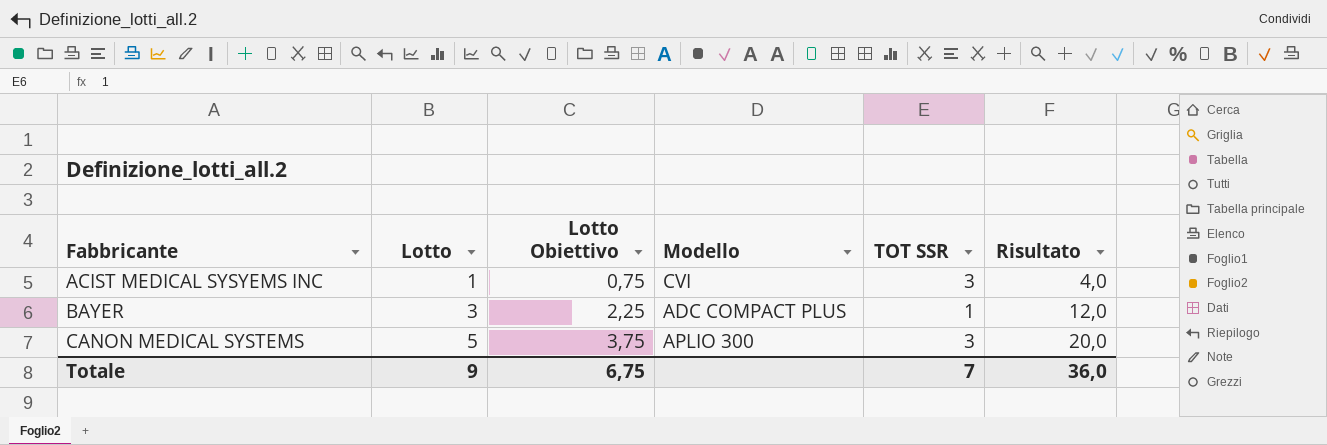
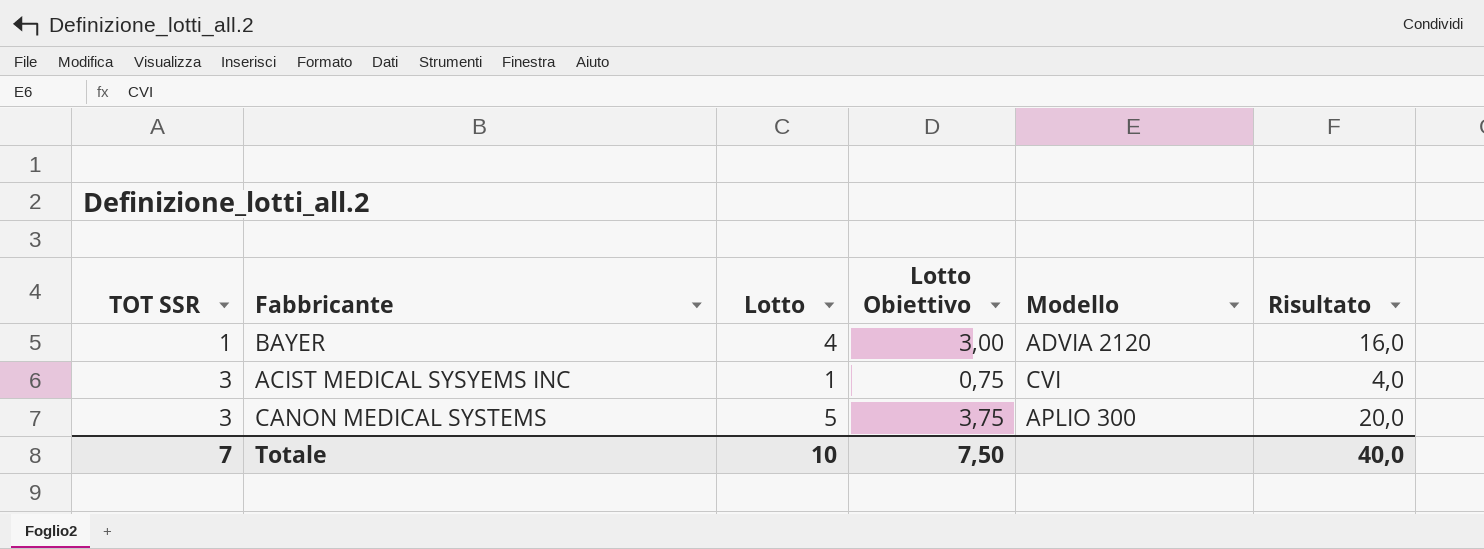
row order: Fabbricante ascending -> TOT SSR ascending
column TOT SSR | position: 5 -> 1
BAYER | Lotto: 3 -> 4
BAYER | Lotto Obiettivo: 2,25 -> 3,00
BAYER | Modello: ADC COMPACT PLUS -> ADVIA 2120
BAYER | Risultato: 12,0 -> 16,0
Totale | Lotto: 9 -> 10
Totale | Lotto Obiettivo: 6,75 -> 7,50
Totale | Risultato: 36,0 -> 40,0

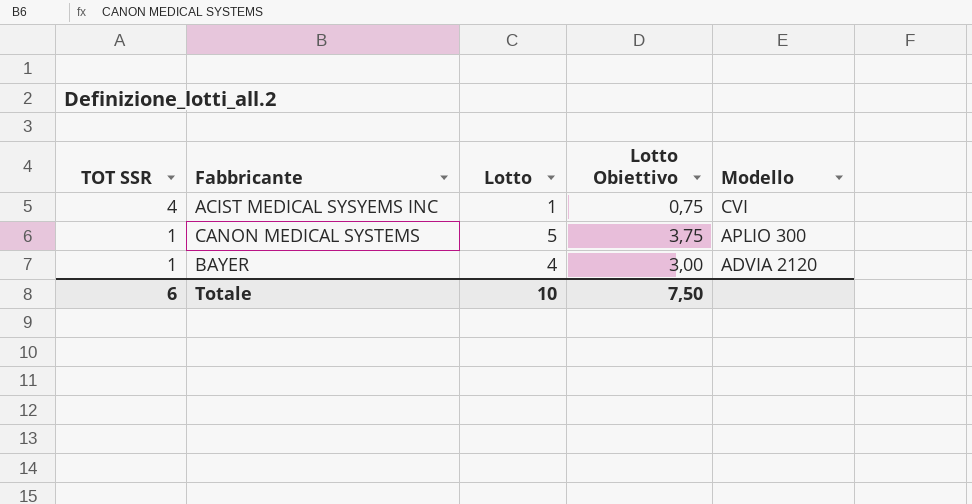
row order: TOT SSR ascending -> TOT SSR descending
column Risultato | formula: [Lotto] * 4 -> none
ACIST MEDICAL SYSYEMS INC | TOT SSR: 3 -> 4
CANON MEDICAL SYSTEMS | TOT SSR: 3 -> 1
Totale | TOT SSR: 7 -> 6

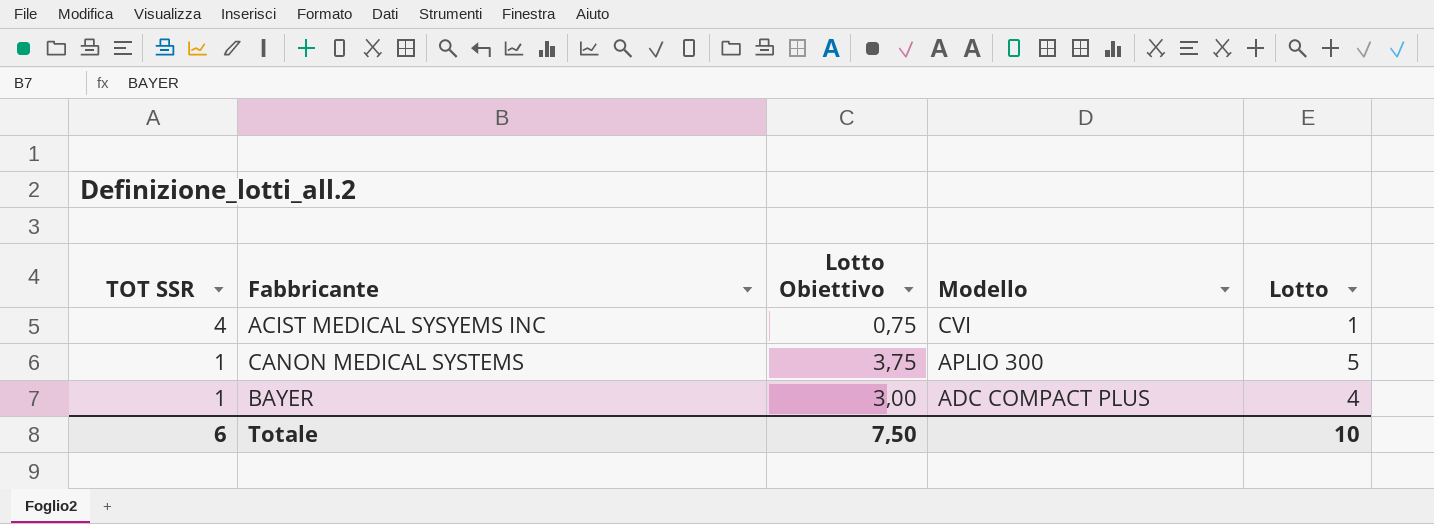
column Lotto | position: 3 -> 5
BAYER | Modello: ADVIA 2120 -> ADC COMPACT PLUS

